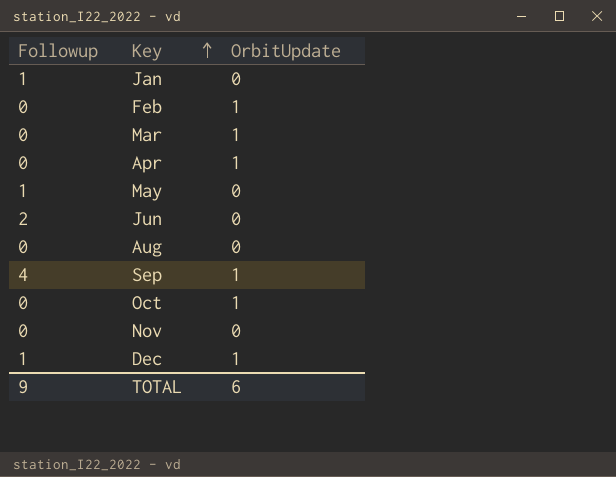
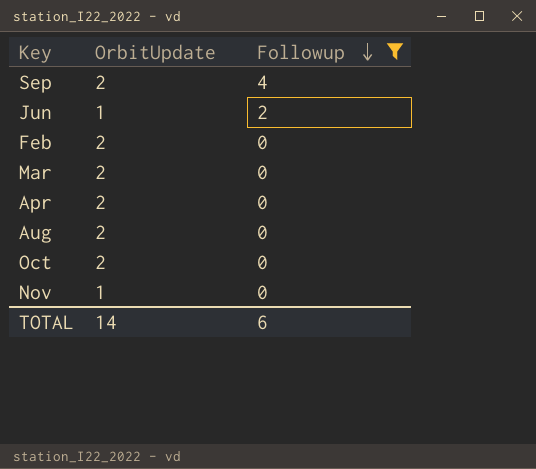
filter: none -> Followup != 1
row order: Key ascending -> Followup descending
column Followup | position: 1 -> 3
Sep | OrbitUpdate: 1 -> 2
Jun | OrbitUpdate: 0 -> 1
Feb | OrbitUpdate: 1 -> 2
Mar | OrbitUpdate: 1 -> 2
Apr | OrbitUpdate: 1 -> 2
Aug | OrbitUpdate: 0 -> 2
Oct | OrbitUpdate: 1 -> 2
Nov | OrbitUpdate: 0 -> 1
TOTAL | OrbitUpdate: 6 -> 14
TOTAL | Followup: 9 -> 6

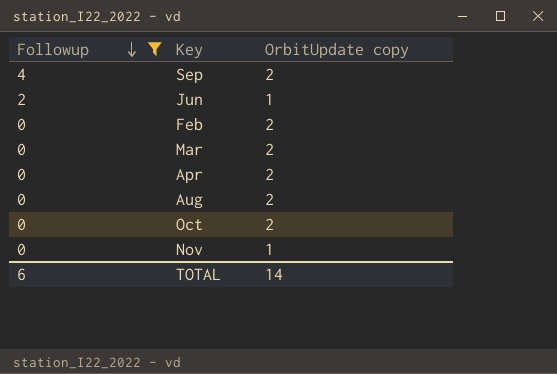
column Followup | position: 3 -> 1
column name: OrbitUpdate -> OrbitUpdate copy

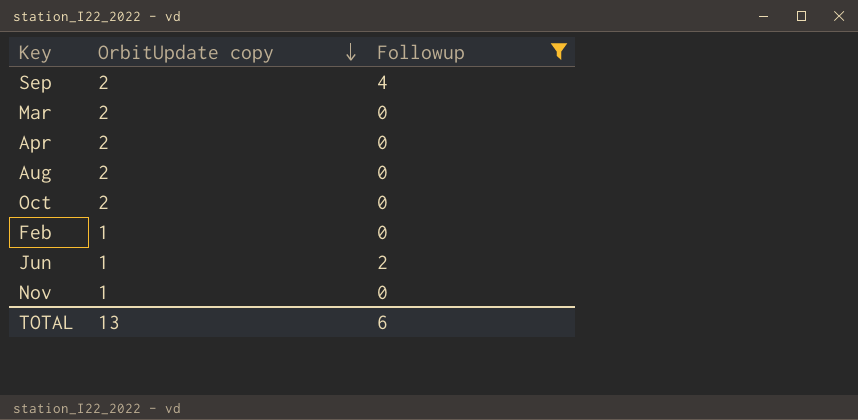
row order: Followup descending -> OrbitUpdate copy descending
column Followup | position: 1 -> 3
Feb | OrbitUpdate copy: 2 -> 1
TOTAL | OrbitUpdate copy: 14 -> 13

